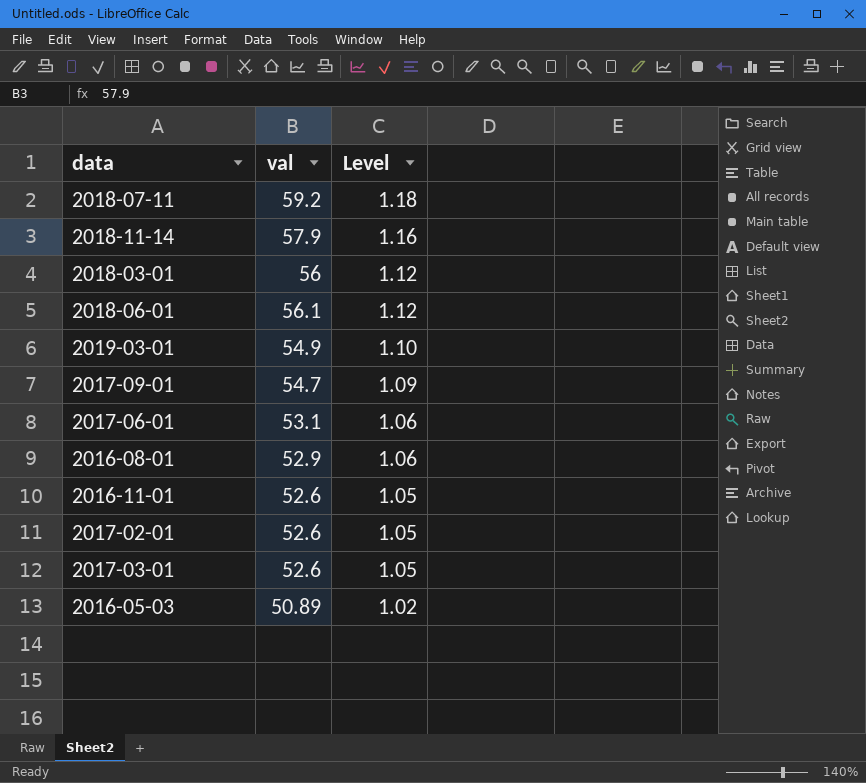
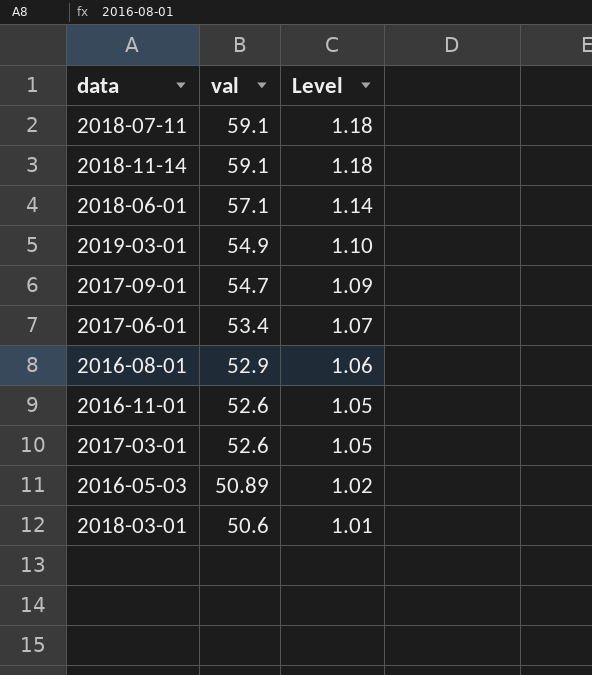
row order: Level descending -> val descending
row 2017-02-01: 52.6 | 1.05 -> none
2018-07-11 | val: 59.2 -> 59.1
2018-11-14 | val: 57.9 -> 59.1
2018-11-14 | Level: 1.16 -> 1.18
2018-06-01 | val: 56.1 -> 57.1
2018-06-01 | Level: 1.12 -> 1.14
2017-06-01 | val: 53.1 -> 53.4
2017-06-01 | Level: 1.06 -> 1.07
2018-03-01 | val: 56 -> 50.6
2018-03-01 | Level: 1.12 -> 1.01

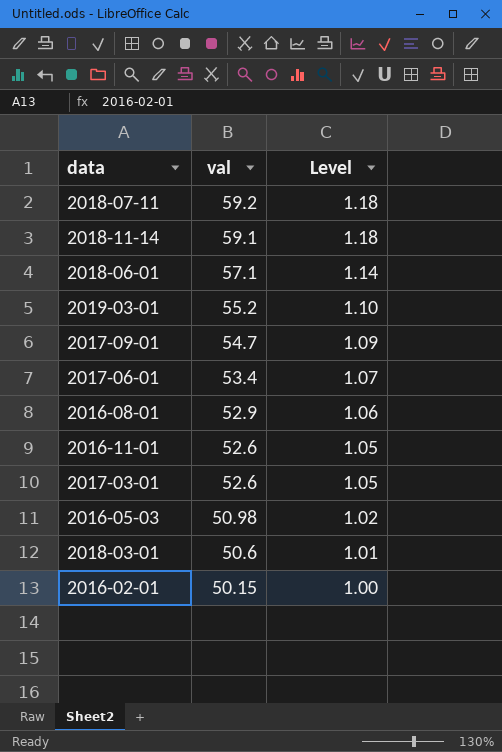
2018-07-11 | val: 59.1 -> 59.2
2019-03-01 | val: 54.9 -> 55.2
2016-05-03 | val: 50.89 -> 50.98
row 2016-02-01: none -> 50.15 | 1.00

